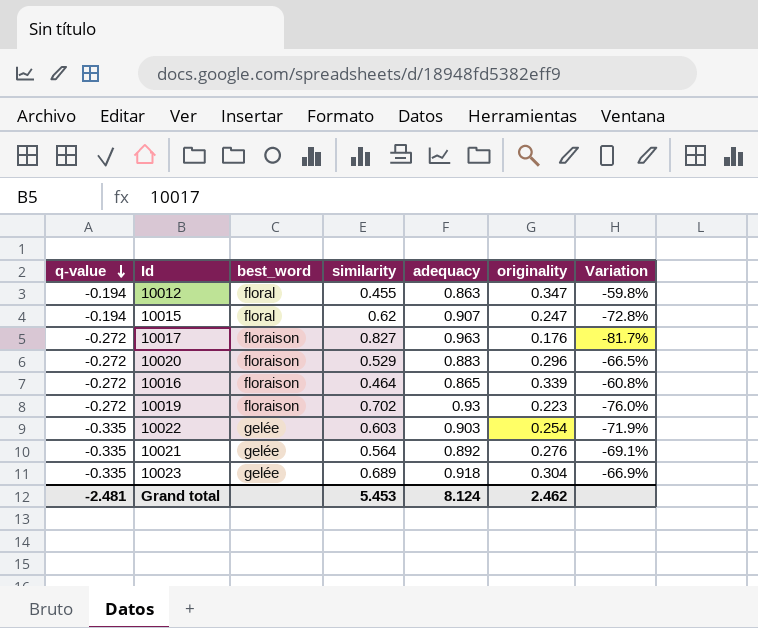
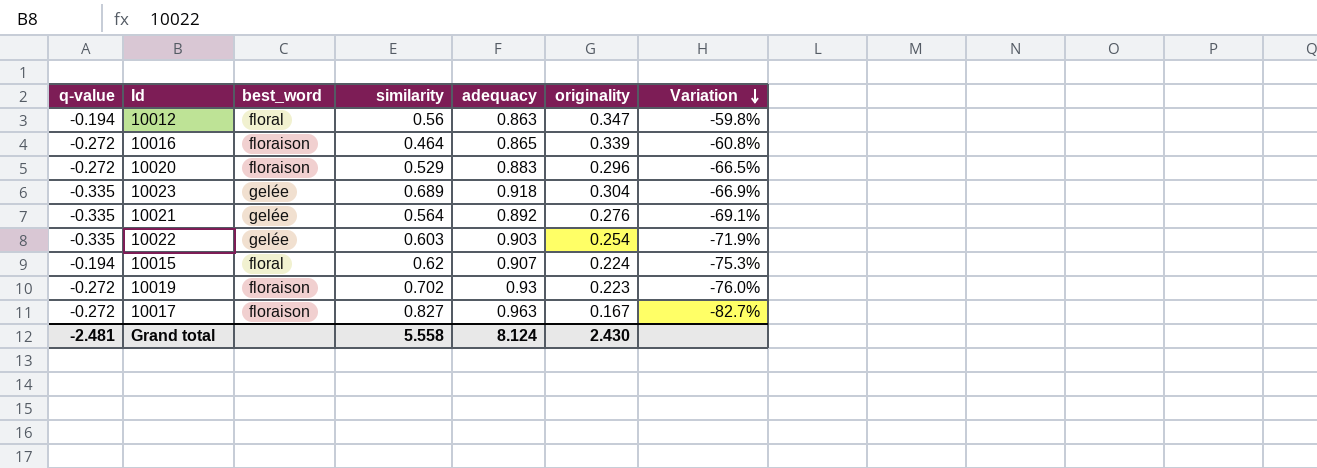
row order: q-value descending -> Variation descending
10012 | similarity: 0.455 -> 0.56
10015 | originality: 0.247 -> 0.224
10015 | Variation: -72.8% -> -75.3%
10017 | originality: 0.176 -> 0.167
10017 | Variation: -81.7% -> -82.7%
Grand total | similarity: 5.453 -> 5.558
Grand total | originality: 2.462 -> 2.430

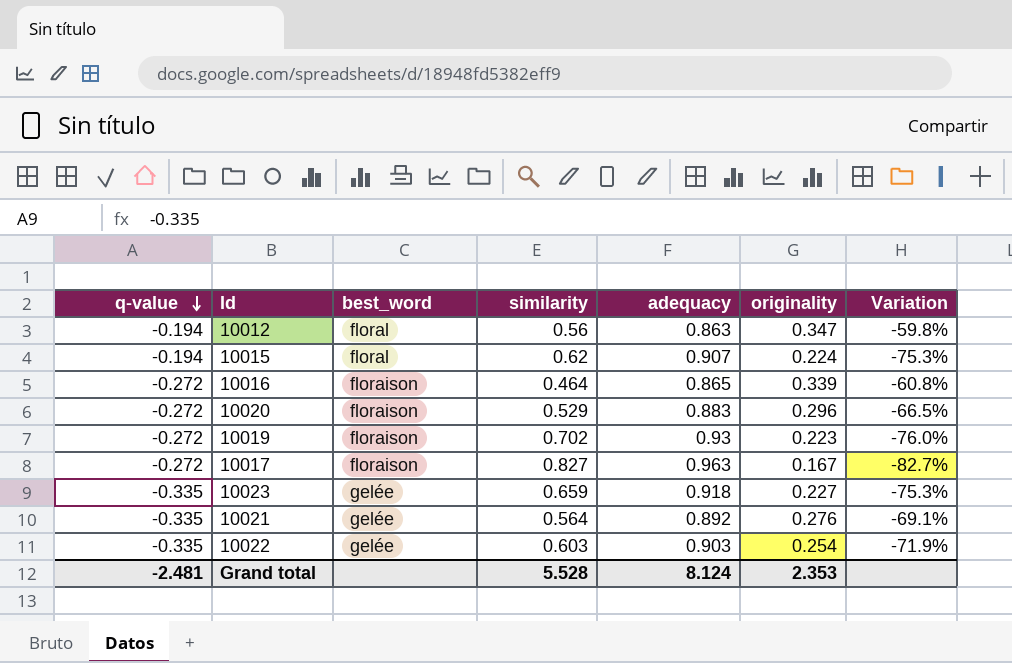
row order: Variation descending -> q-value descending
10023 | similarity: 0.689 -> 0.659
10023 | originality: 0.304 -> 0.227
10023 | Variation: -66.9% -> -75.3%
Grand total | similarity: 5.558 -> 5.528
Grand total | originality: 2.430 -> 2.353

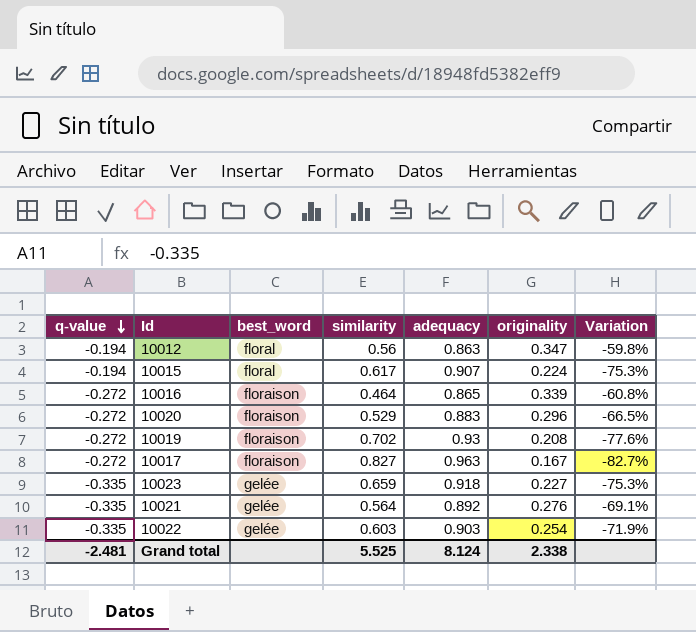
10015 | similarity: 0.62 -> 0.617
10019 | originality: 0.223 -> 0.208
10019 | Variation: -76.0% -> -77.6%
Grand total | similarity: 5.528 -> 5.525
Grand total | originality: 2.353 -> 2.338

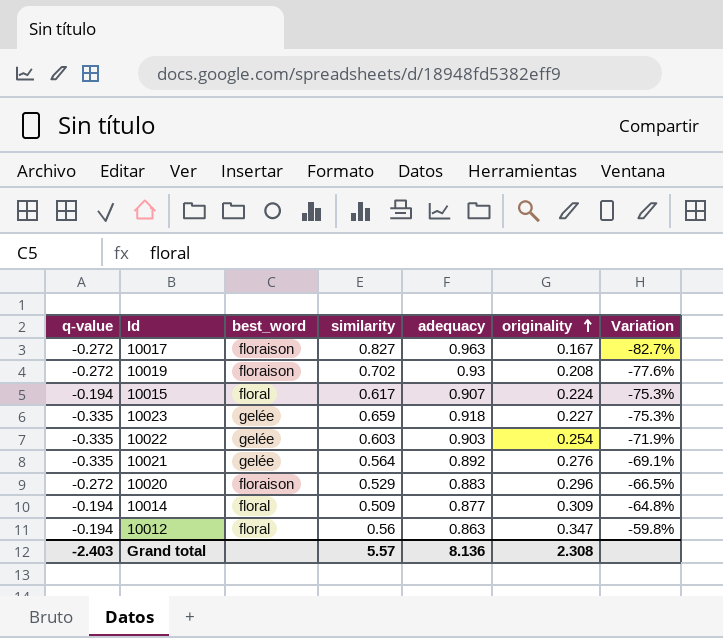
row order: q-value descending -> originality ascending
row 10016: -0.272 | floraison | 0.464 | 0.865 | 0.339 | -60.8% -> none
row 10014: none -> -0.194 | floral | 0.509 | 0.877 | 0.309 | -64.8%
Grand total | q-value: -2.481 -> -2.403
Grand total | similarity: 5.525 -> 5.57
Grand total | adequacy: 8.124 -> 8.136
Grand total | originality: 2.338 -> 2.308

